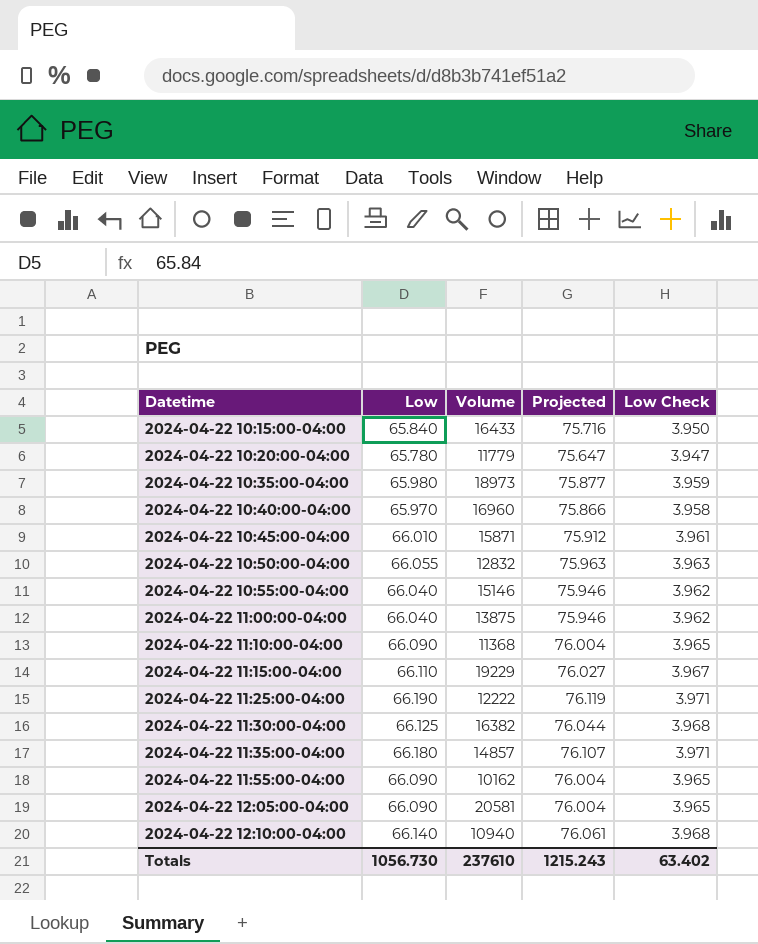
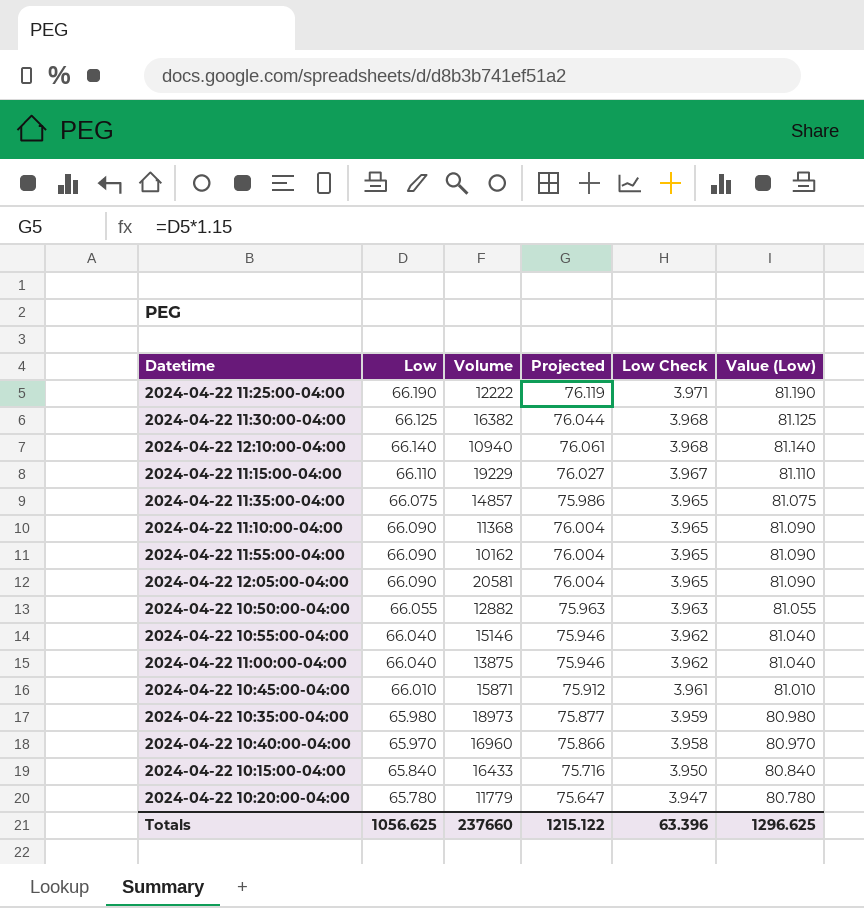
row order: Datetime ascending -> Low Check descending
column Value (Low) | formula: none -> [Low] + 15
2024-04-22 11:35:00-04:00 | Low: 66.180 -> 66.075
2024-04-22 11:35:00-04:00 | Projected: 76.107 -> 75.986
2024-04-22 11:35:00-04:00 | Low Check: 3.971 -> 3.965
2024-04-22 10:50:00-04:00 | Volume: 12832 -> 12882
Totals | Low: 1056.730 -> 1056.625
Totals | Volume: 237610 -> 237660
Totals | Projected: 1215.243 -> 1215.122
Totals | Low Check: 63.402 -> 63.396

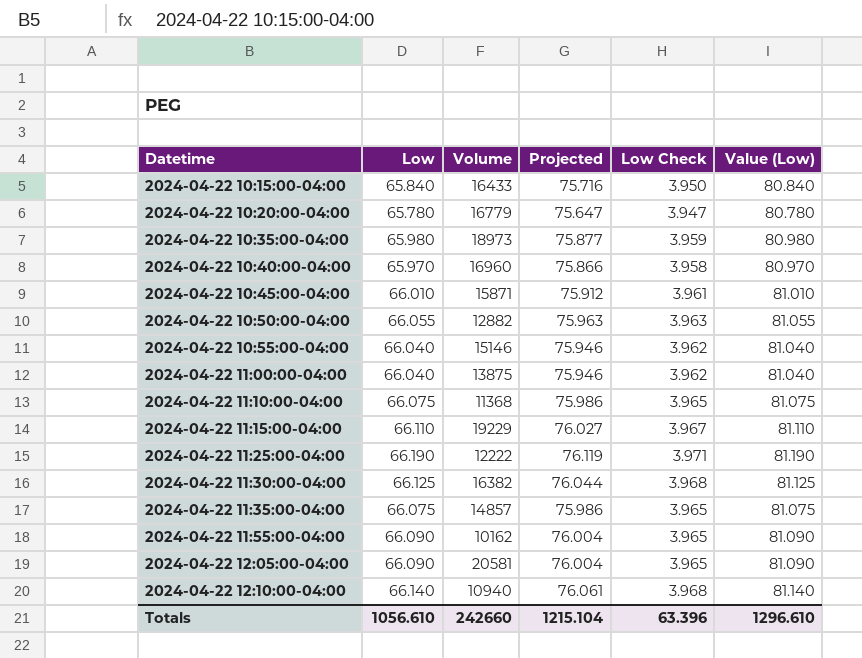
row order: Low Check descending -> Datetime ascending
2024-04-22 10:20:00-04:00 | Volume: 11779 -> 16779
2024-04-22 11:10:00-04:00 | Low: 66.090 -> 66.075
2024-04-22 11:10:00-04:00 | Projected: 76.004 -> 75.986
2024-04-22 11:10:00-04:00 | Value (Low): 81.090 -> 81.075
Totals | Low: 1056.625 -> 1056.610
Totals | Volume: 237660 -> 242660
Totals | Projected: 1215.122 -> 1215.104
Totals | Value (Low): 1296.625 -> 1296.610

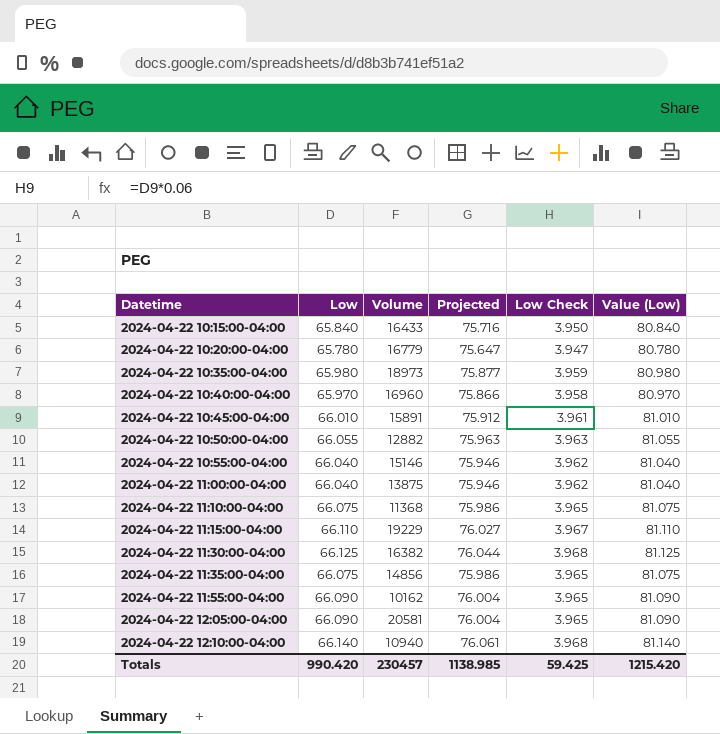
row 2024-04-22 11:25:00-04:00: 66.190 | 12222 | 76.119 | 3.971 | 81.190 -> none
2024-04-22 10:45:00-04:00 | Volume: 15871 -> 15891
2024-04-22 11:35:00-04:00 | Volume: 14857 -> 14856
Totals | Low: 1056.610 -> 990.420
Totals | Volume: 242660 -> 230457
Totals | Projected: 1215.104 -> 1138.985
Totals | Low Check: 63.396 -> 59.425
Totals | Value (Low): 1296.610 -> 1215.420

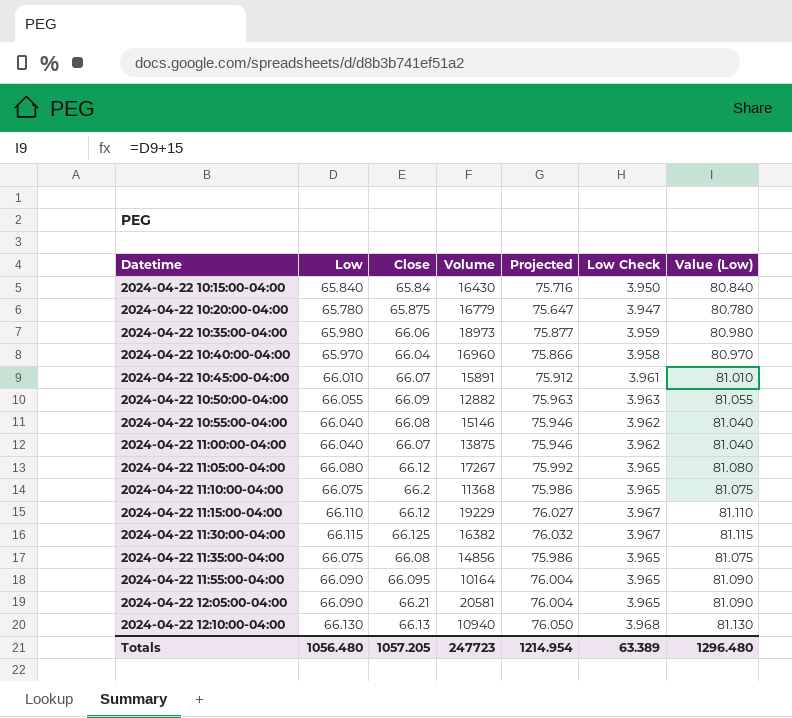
column Close | position: none -> 3
2024-04-22 10:15:00-04:00 | Volume: 16433 -> 16430
row 2024-04-22 11:05:00-04:00: none -> 66.080 | 66.12 | 17267 | 75.992 | 3.965 | 81.080
2024-04-22 11:30:00-04:00 | Low: 66.125 -> 66.115
2024-04-22 11:30:00-04:00 | Projected: 76.044 -> 76.032
2024-04-22 11:30:00-04:00 | Low Check: 3.968 -> 3.967
2024-04-22 11:30:00-04:00 | Value (Low): 81.125 -> 81.115
2024-04-22 11:55:00-04:00 | Volume: 10162 -> 10164
2024-04-22 12:10:00-04:00 | Low: 66.140 -> 66.130
2024-04-22 12:10:00-04:00 | Projected: 76.061 -> 76.050
2024-04-22 12:10:00-04:00 | Value (Low): 81.140 -> 81.130
Totals | Low: 990.420 -> 1056.480
Totals | Volume: 230457 -> 247723
Totals | Projected: 1138.985 -> 1214.954
Totals | Low Check: 59.425 -> 63.389
Totals | Value (Low): 1215.420 -> 1296.480

